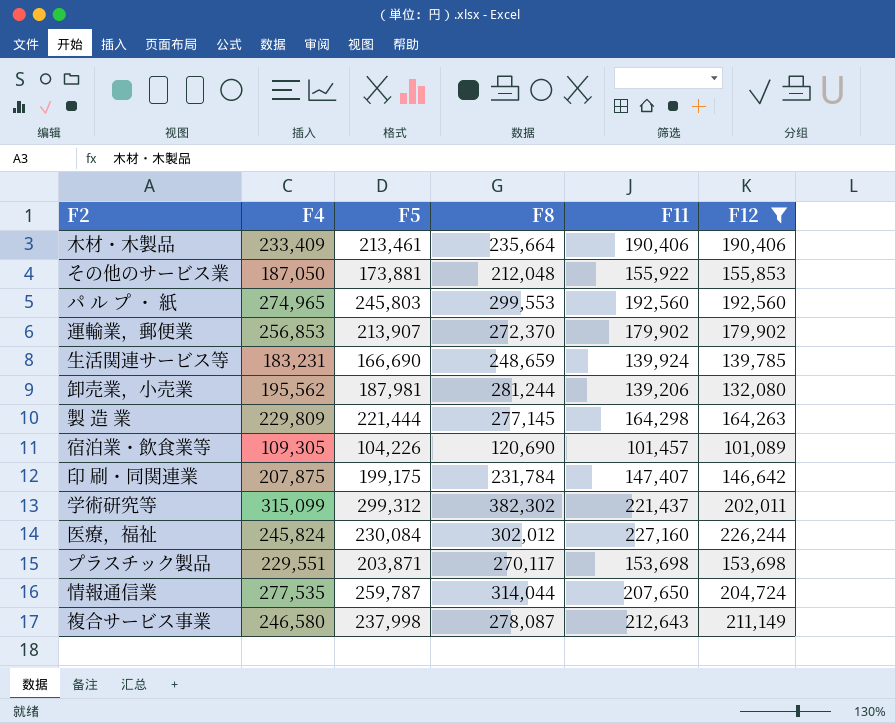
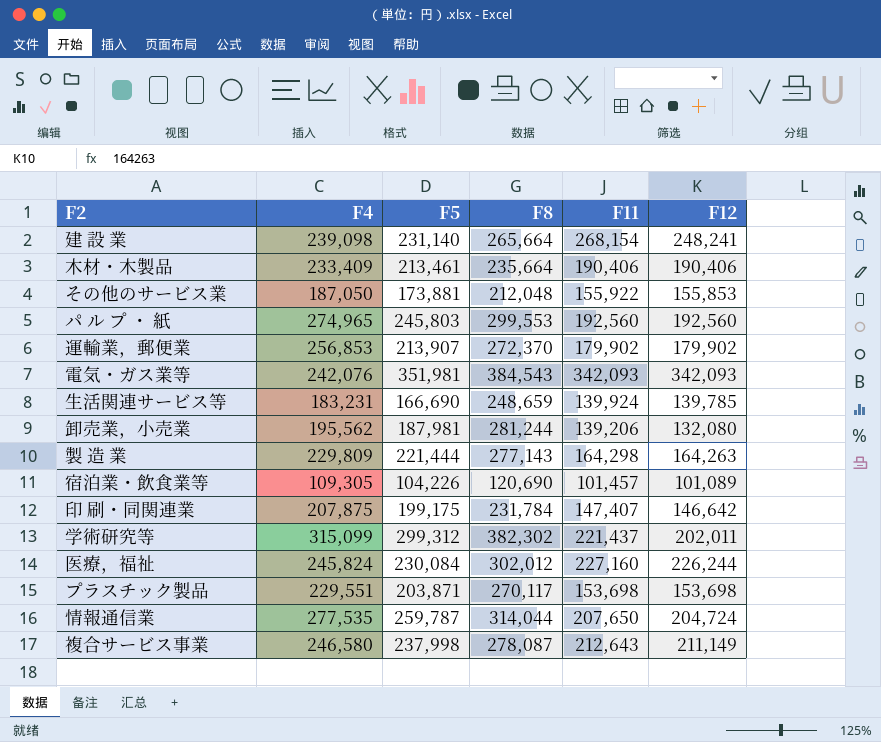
filter: F12 <= 226,244 -> none
製 造 業 | F8: 277,145 -> 277,143

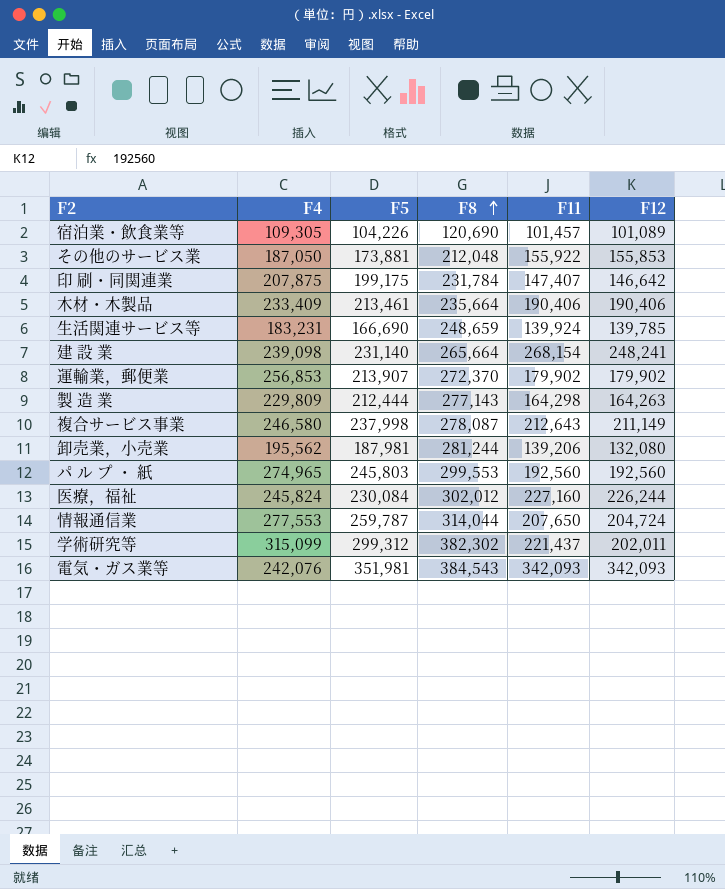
row order: none -> F8 ascending
row プラスチック製品: 229,551 | 203,871 | 270,117 | 153,698 | 153,698 -> none
製 造 業 | F5: 221,444 -> 212,444
情報通信業 | F4: 277,535 -> 277,553

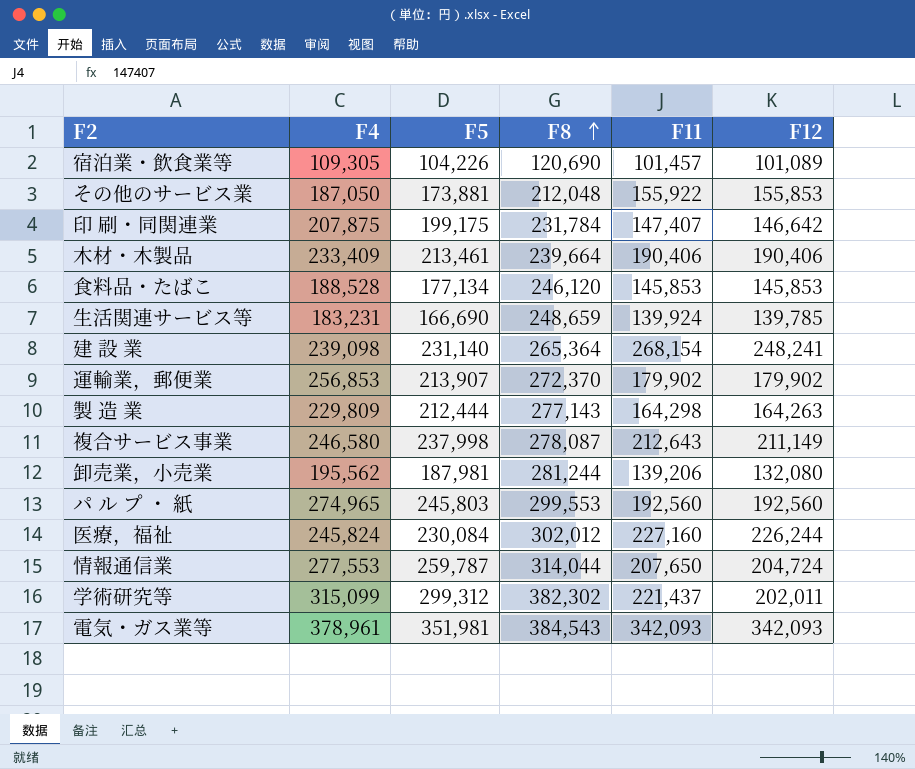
木材・木製品 | F8: 235,664 -> 239,664
row 食料品・たばこ: none -> 188,528 | 177,134 | 246,120 | 145,853 | 145,853
建 設 業 | F8: 265,664 -> 265,364
電気・ガス業等 | F4: 242,076 -> 378,961

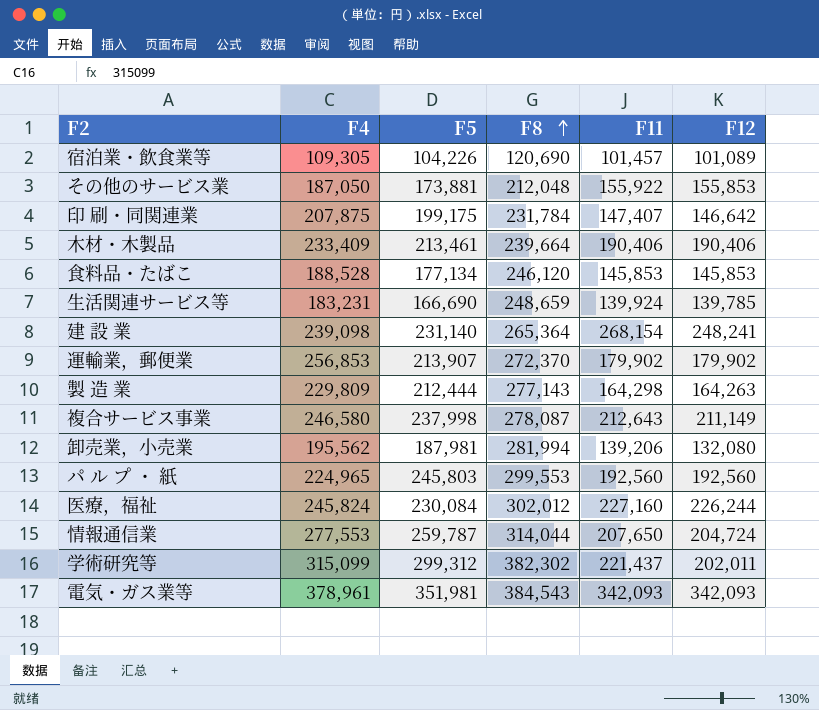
卸売業，小売業 | F8: 281,244 -> 281,994
パ ル プ ・ 紙 | F4: 274,965 -> 224,965

